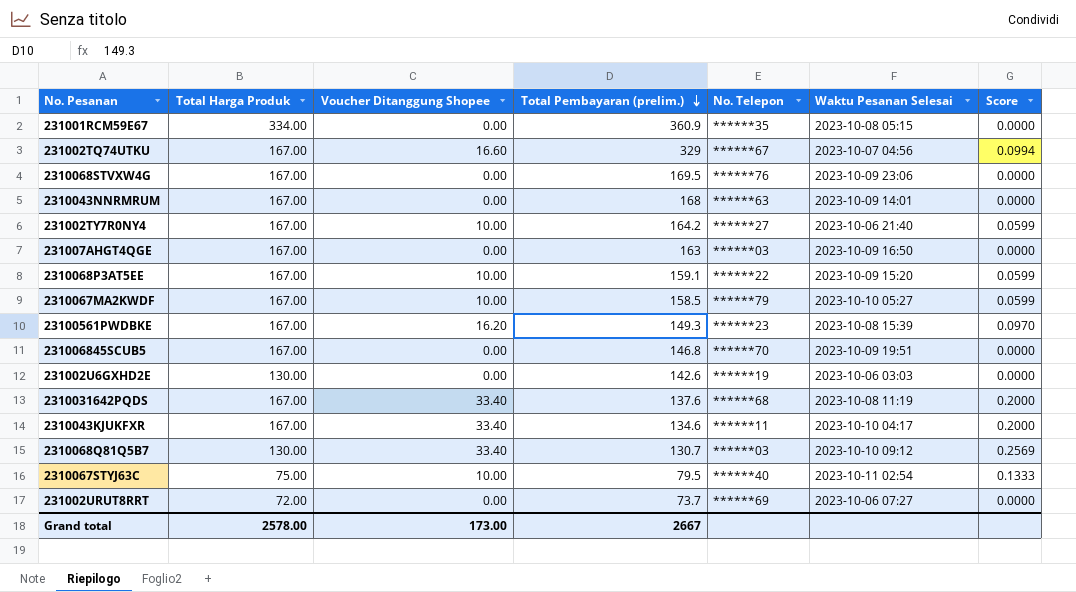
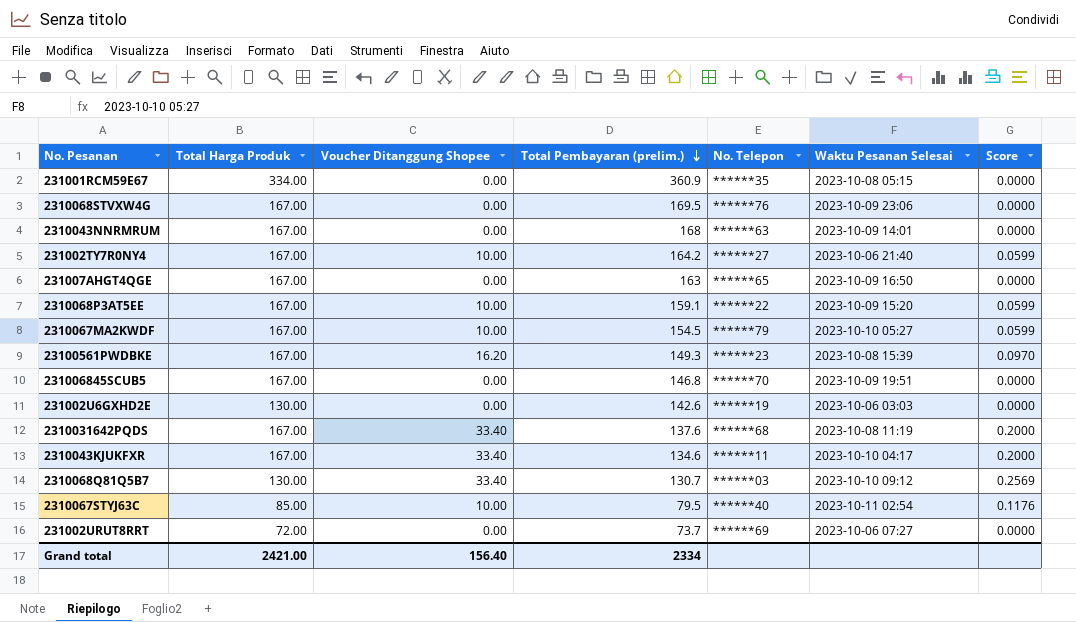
row 231002TQ74UTKU: 167.00 | 16.60 | 329 | ******67 | 2023-10-07 04:56 | 0.0994 -> none
231007AHGT4QGE | No. Telepon: ******03 -> ******65
2310067MA2KWDF | Total Pembayaran (prelim.): 158.5 -> 154.5
2310067STYJ63C | Total Harga Produk: 75.00 -> 85.00
2310067STYJ63C | Score: 0.1333 -> 0.1176
Grand total | Total Harga Produk: 2578.00 -> 2421.00
Grand total | Voucher Ditanggung Shopee: 173.00 -> 156.40
Grand total | Total Pembayaran (prelim.): 2667 -> 2334

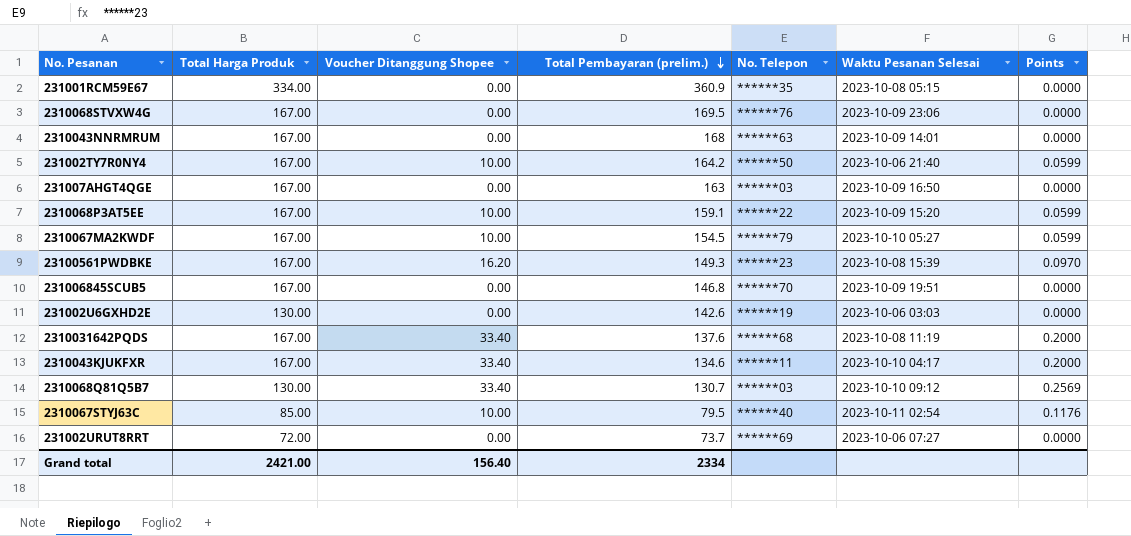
column name: Score -> Points
231002TY7R0NY4 | No. Telepon: ******27 -> ******50
231007AHGT4QGE | No. Telepon: ******65 -> ******03

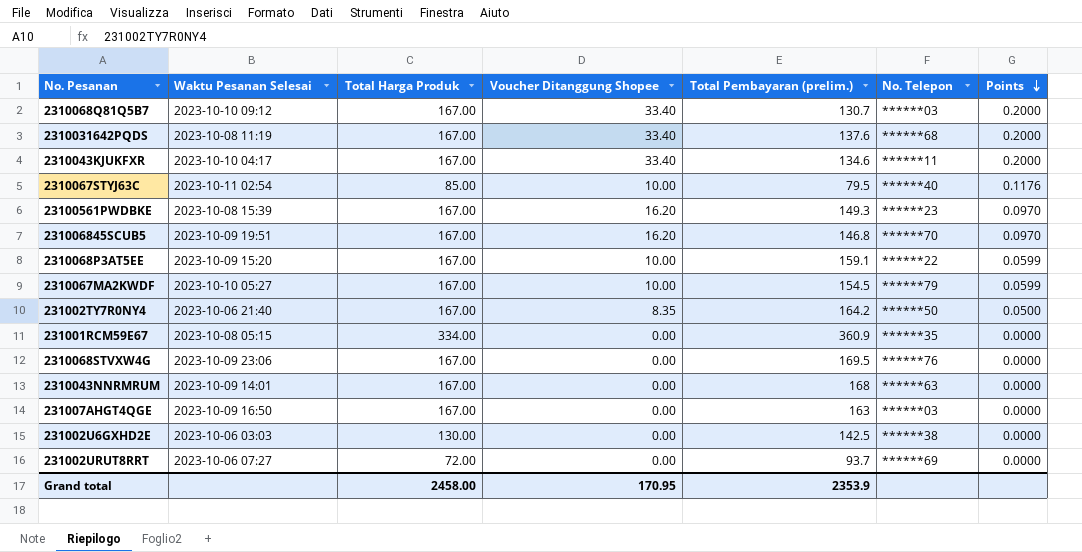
row order: Total Pembayaran (prelim.) descending -> Points descending
column Waktu Pesanan Selesai | position: 6 -> 2
2310068Q81Q5B7 | Total Harga Produk: 130.00 -> 167.00
2310068Q81Q5B7 | Points: 0.2569 -> 0.2000
231006845SCUB5 | Voucher Ditanggung Shopee: 0.00 -> 16.20
231006845SCUB5 | Points: 0.0000 -> 0.0970
231002TY7R0NY4 | Voucher Ditanggung Shopee: 10.00 -> 8.35
231002TY7R0NY4 | Points: 0.0599 -> 0.0500
231002U6GXHD2E | Total Pembayaran (prelim.): 142.6 -> 142.5
231002U6GXHD2E | No. Telepon: ******19 -> ******38
231002URUT8RRT | Total Pembayaran (prelim.): 73.7 -> 93.7
Grand total | Total Harga Produk: 2421.00 -> 2458.00
Grand total | Voucher Ditanggung Shopee: 156.40 -> 170.95
Grand total | Total Pembayaran (prelim.): 2334 -> 2353.9

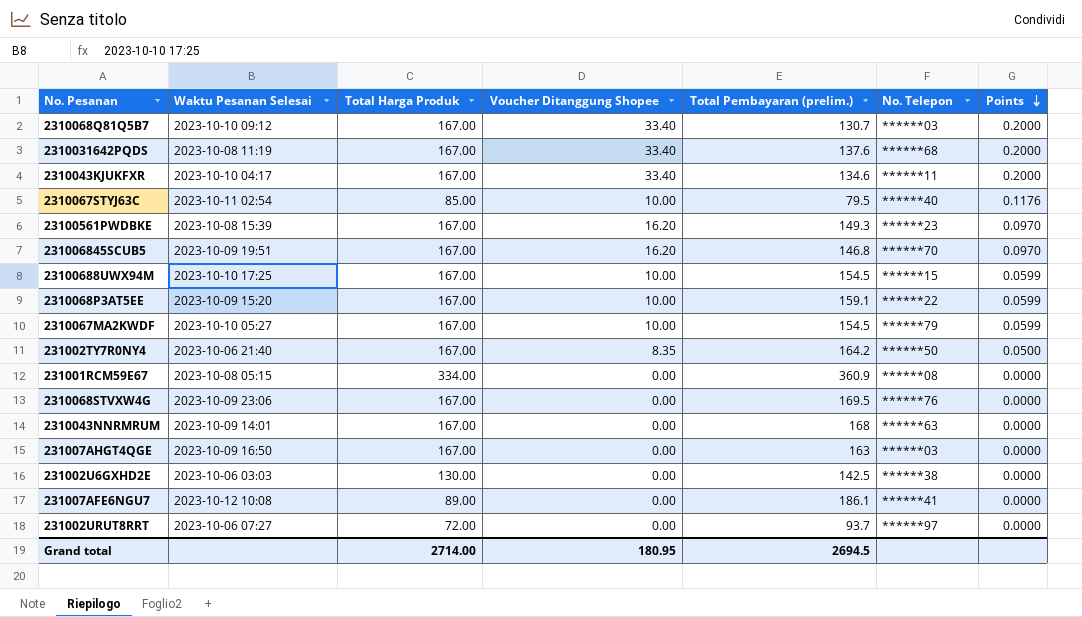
row 23100688UWX94M: none -> 2023-10-10 17:25 | 167.00 | 10.00 | 154.5 | ******15 | 0.0599
231001RCM59E67 | No. Telepon: ******35 -> ******08
row 231007AFE6NGU7: none -> 2023-10-12 10:08 | 89.00 | 0.00 | 186.1 | ******41 | 0.0000
231002URUT8RRT | No. Telepon: ******69 -> ******97
Grand total | Total Harga Produk: 2458.00 -> 2714.00
Grand total | Voucher Ditanggung Shopee: 170.95 -> 180.95
Grand total | Total Pembayaran (prelim.): 2353.9 -> 2694.5

